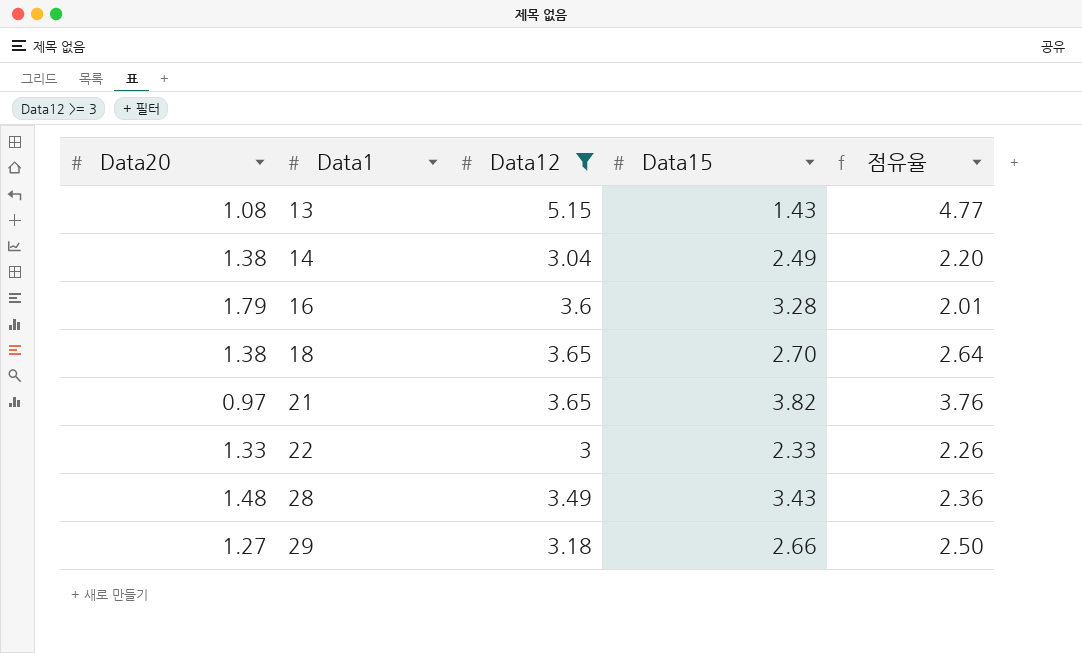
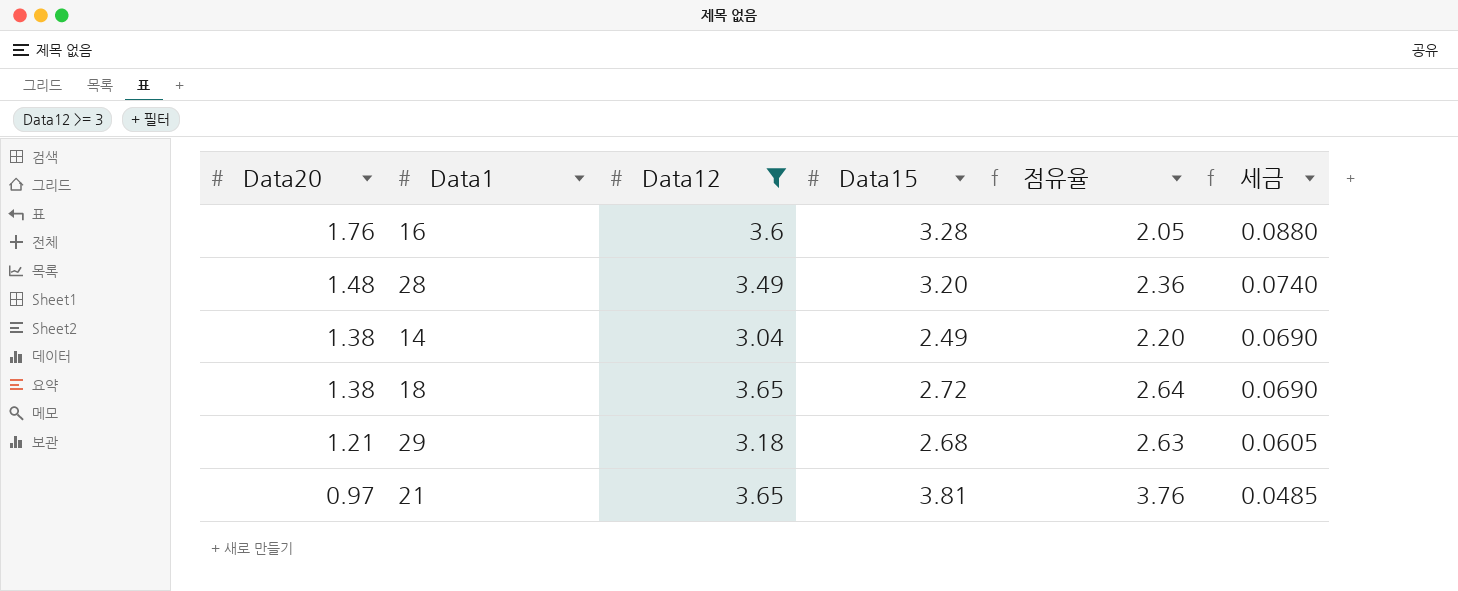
row order: Data1 ascending -> Data20 descending
column 세금 | formula: none -> [Data20] * 0.05
row 13: 1.08 | 5.15 | 1.43 | 4.77 -> none
row 22: 1.33 | 3 | 2.33 | 2.26 -> none
16 | Data20: 1.79 -> 1.76
16 | 점유율: 2.01 -> 2.05
28 | Data15: 3.43 -> 3.20
18 | Data15: 2.70 -> 2.72
29 | Data20: 1.27 -> 1.21
29 | Data15: 2.66 -> 2.68
29 | 점유율: 2.50 -> 2.63
21 | Data15: 3.82 -> 3.81

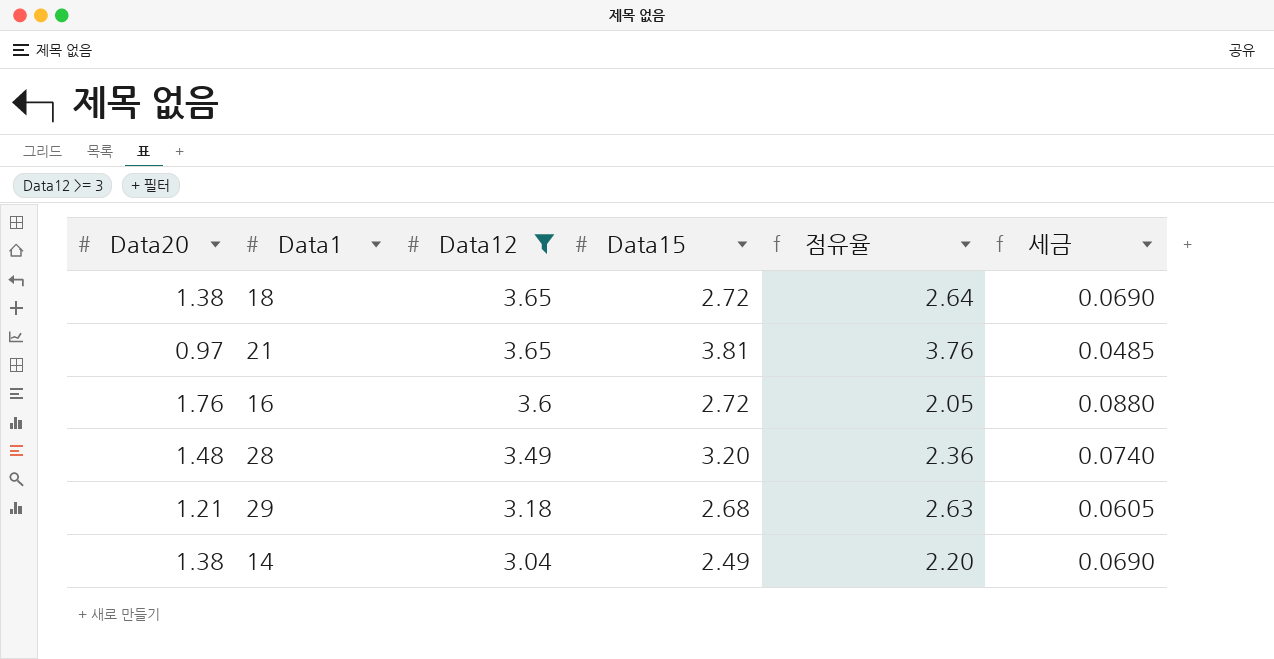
row order: Data20 descending -> Data12 descending
16 | Data15: 3.28 -> 2.72

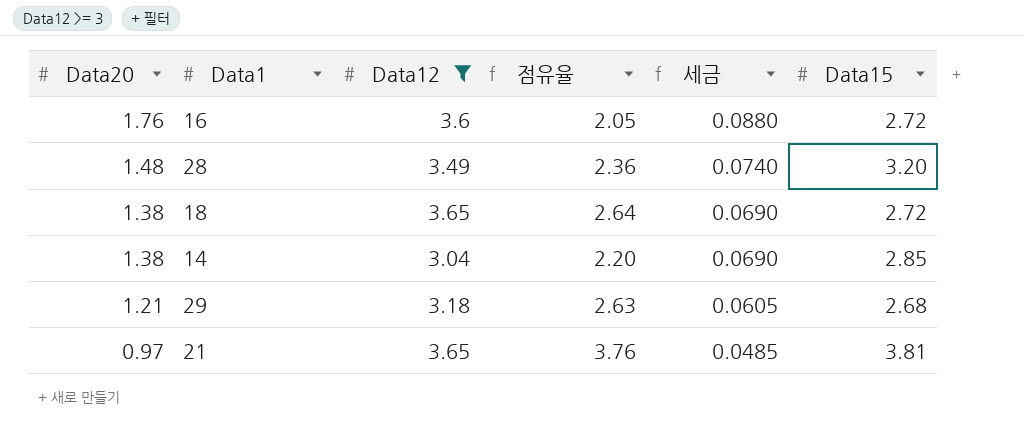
row order: Data12 descending -> Data20 descending
column Data15 | position: 4 -> 6
14 | Data15: 2.49 -> 2.85

